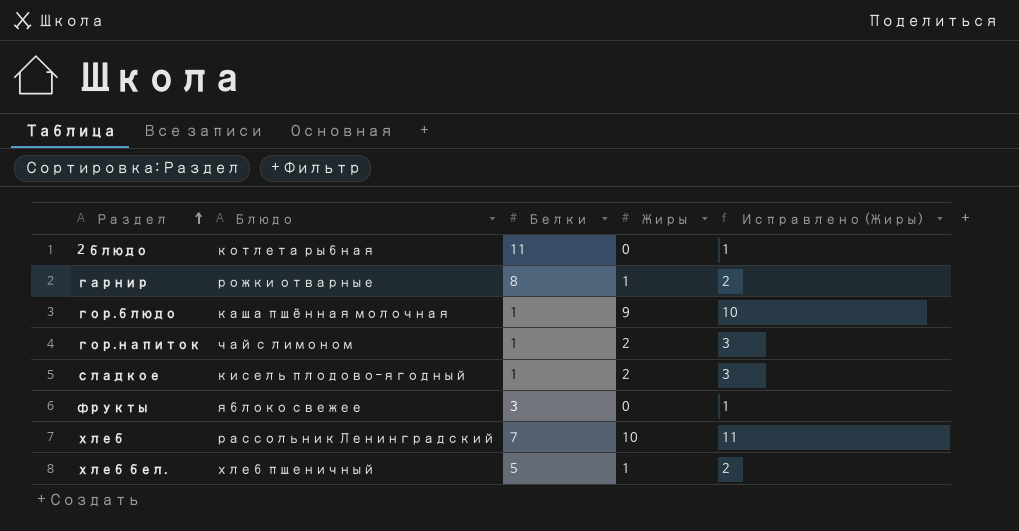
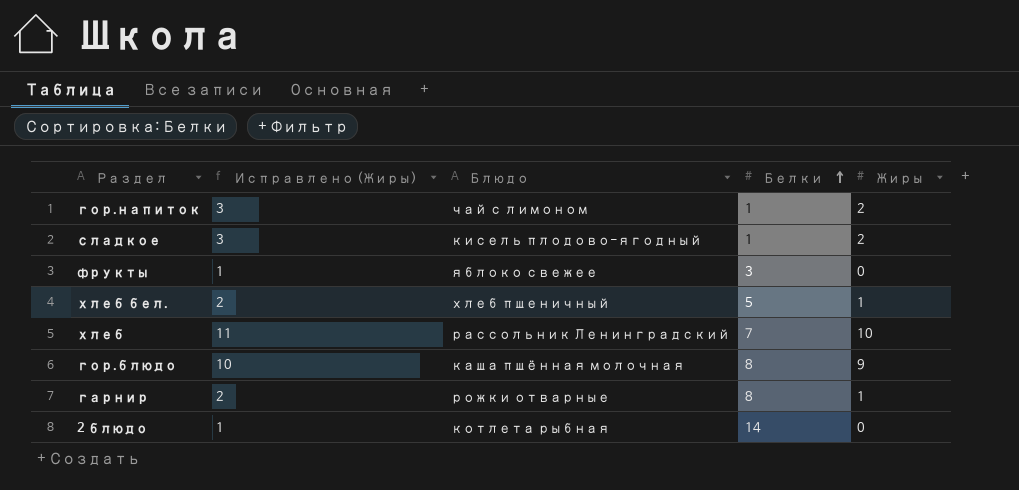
row order: Раздел ascending -> Белки ascending
column Исправлено (Жиры) | position: 5 -> 2
гор.блюдо | Белки: 1 -> 8
2 блюдо | Белки: 11 -> 14

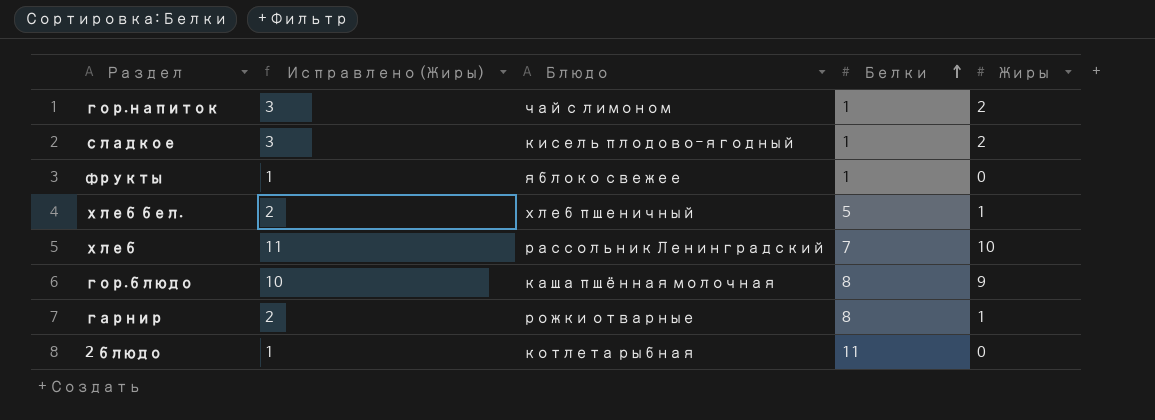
фрукты | Белки: 3 -> 1
2 блюдо | Белки: 14 -> 11

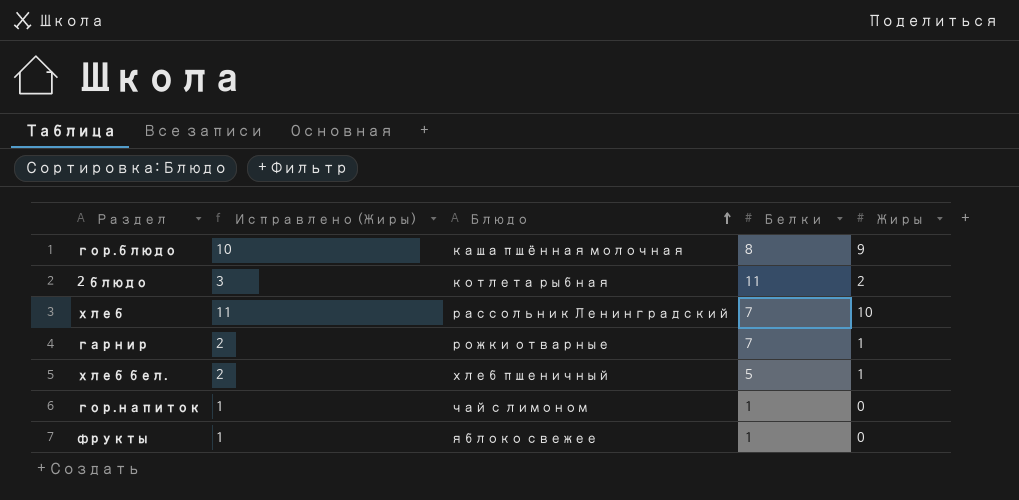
row order: Белки ascending -> Блюдо ascending
row сладкое: 3 | кисель плодово-ягодный | 1 | 2 -> none
2 блюдо | Исправлено (Жиры): 1 -> 3
2 блюдо | Жиры: 0 -> 2
гарнир | Белки: 8 -> 7
гор.напиток | Исправлено (Жиры): 3 -> 1
гор.напиток | Жиры: 2 -> 0

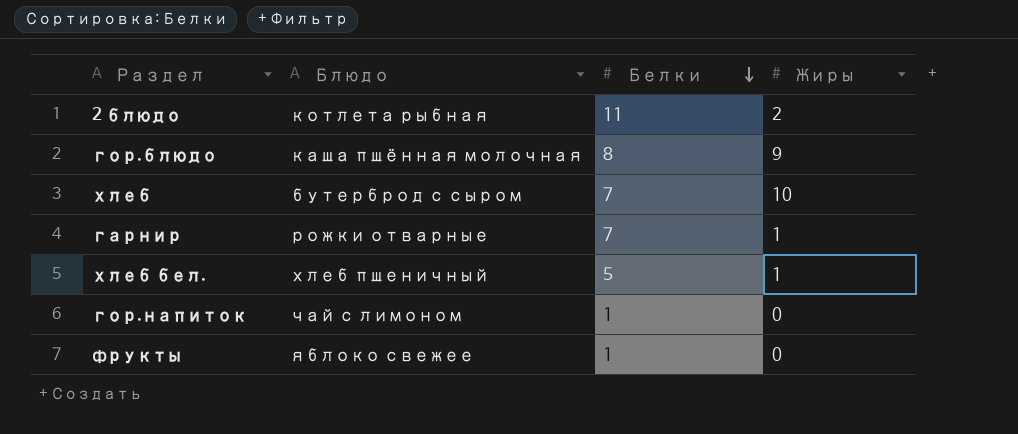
row order: Блюдо ascending -> Белки descending
column Исправлено (Жиры) | formula: [Жиры] + 1 -> none
хлеб | Блюдо: рассольник Ленинградский -> бутерброд с сыром

